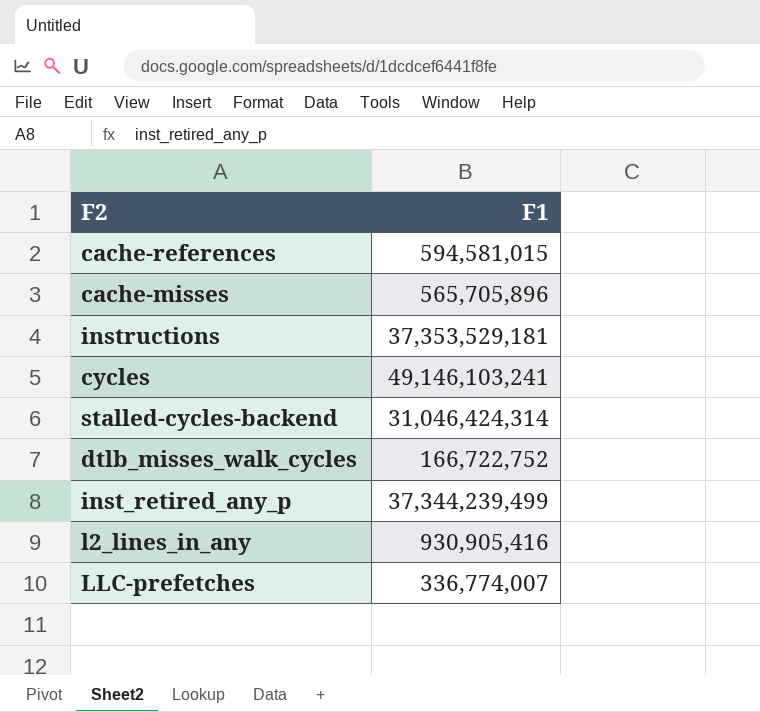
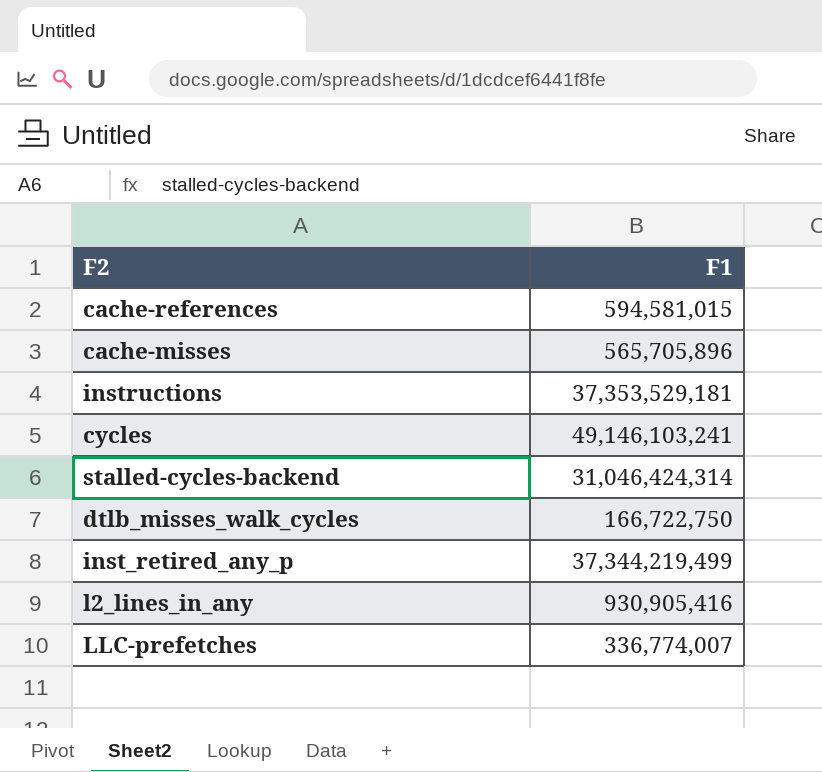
dtlb_misses_walk_cycles | F1: 166,722,752 -> 166,722,750
inst_retired_any_p | F1: 37,344,239,499 -> 37,344,219,499

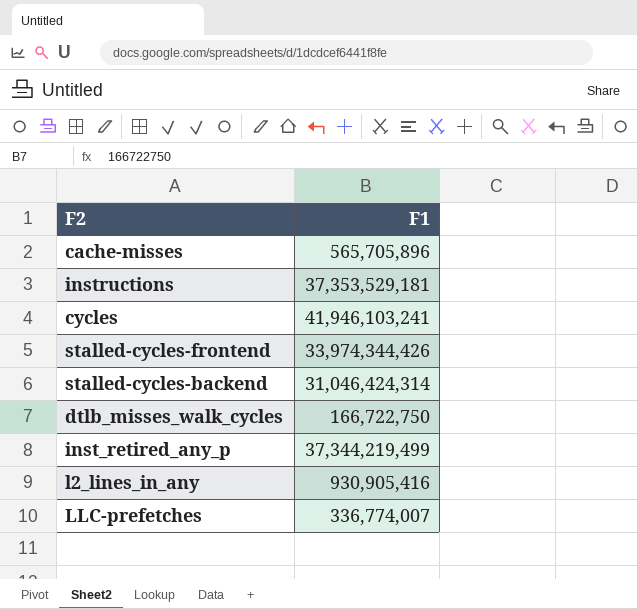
row cache-references: 594,581,015 -> none
cycles | F1: 49,146,103,241 -> 41,946,103,241
row stalled-cycles-frontend: none -> 33,974,344,426

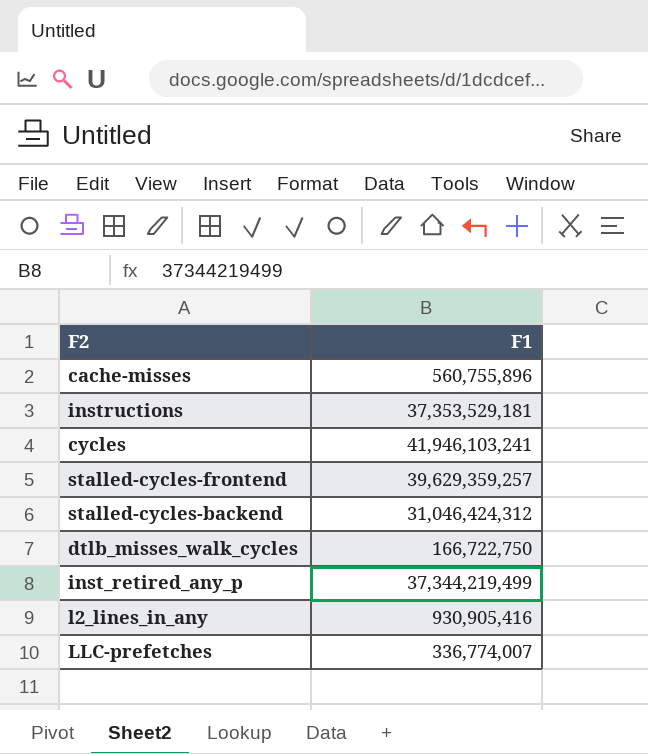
cache-misses | F1: 565,705,896 -> 560,755,896
stalled-cycles-frontend | F1: 33,974,344,426 -> 39,629,359,257
stalled-cycles-backend | F1: 31,046,424,314 -> 31,046,424,312

